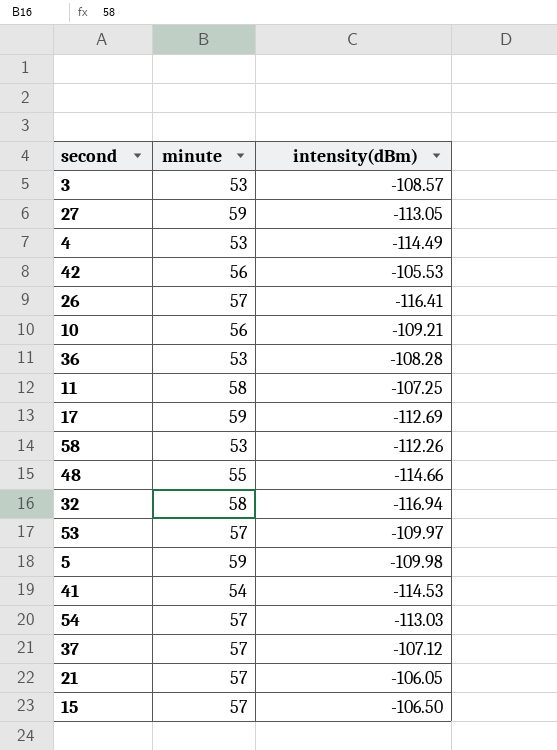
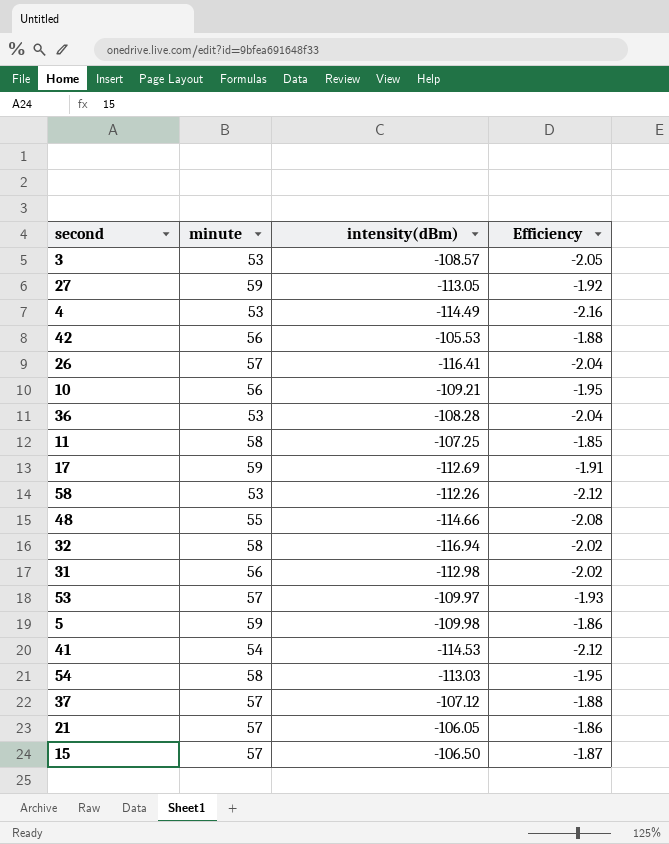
column Efficiency | formula: none -> [intensity(dBm)] / [minute]
row 31: none -> 56 | -112.98 | -2.02
54 | minute: 57 -> 58

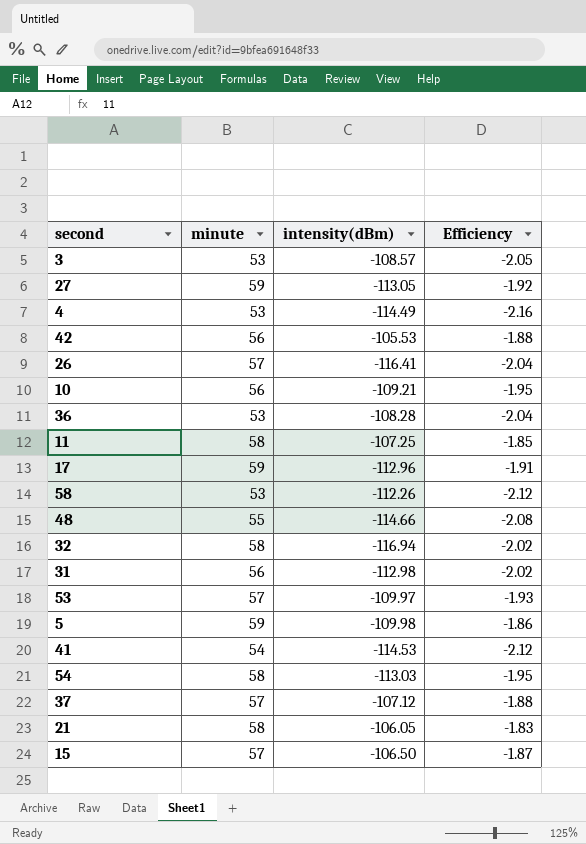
17 | intensity(dBm): -112.69 -> -112.96
21 | minute: 57 -> 58
21 | Efficiency: -1.86 -> -1.83

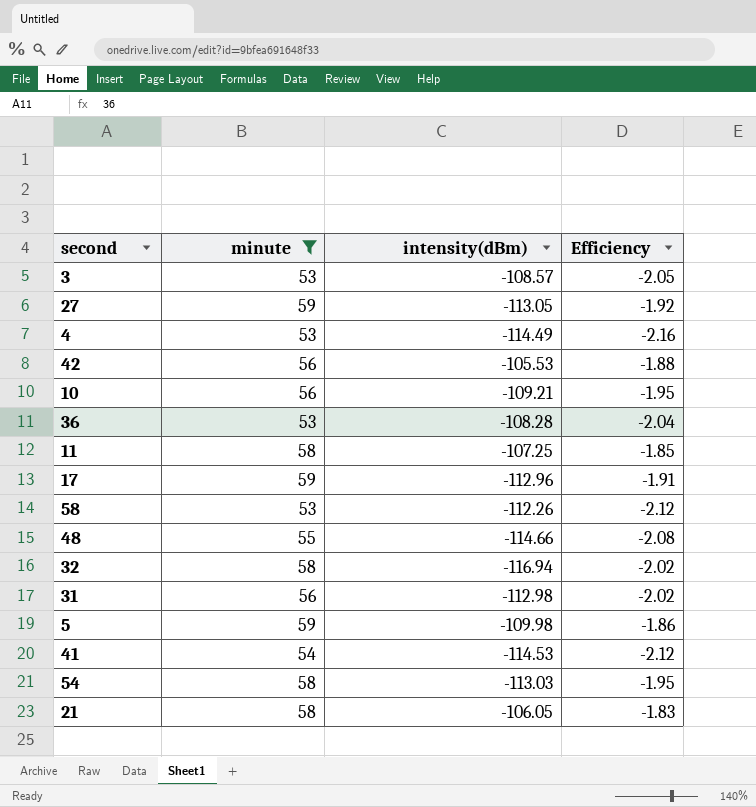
filter: none -> minute != 57

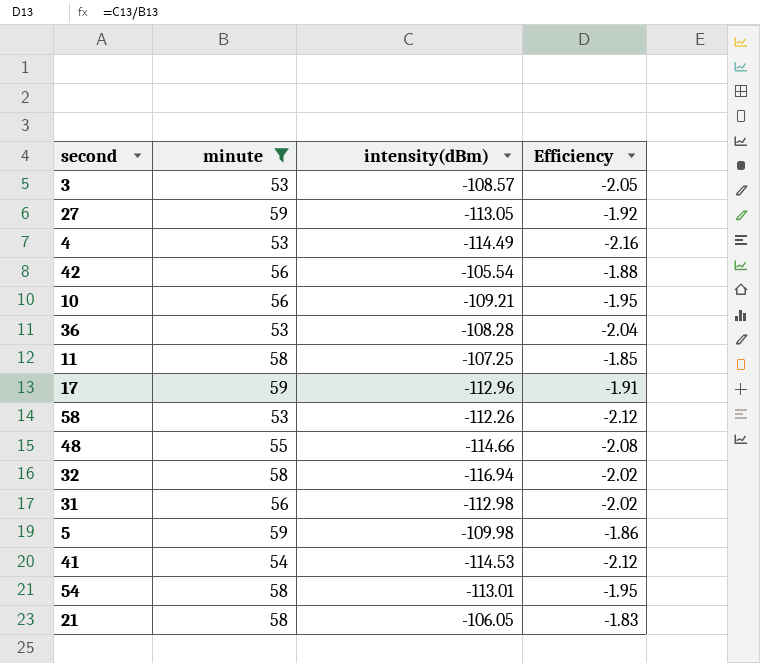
42 | intensity(dBm): -105.53 -> -105.54
54 | intensity(dBm): -113.03 -> -113.01

